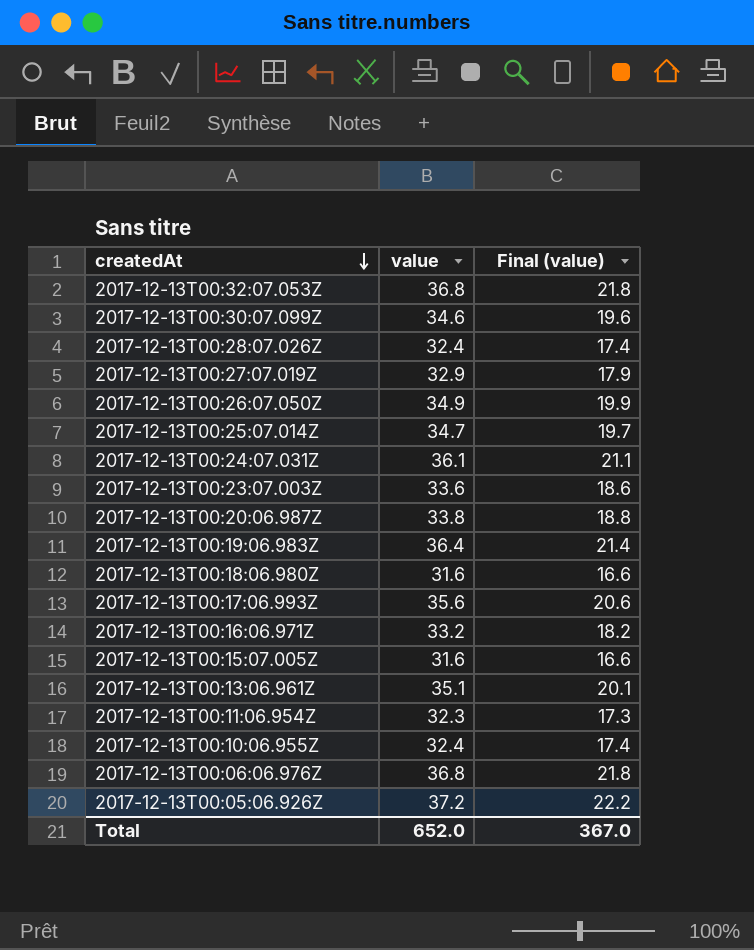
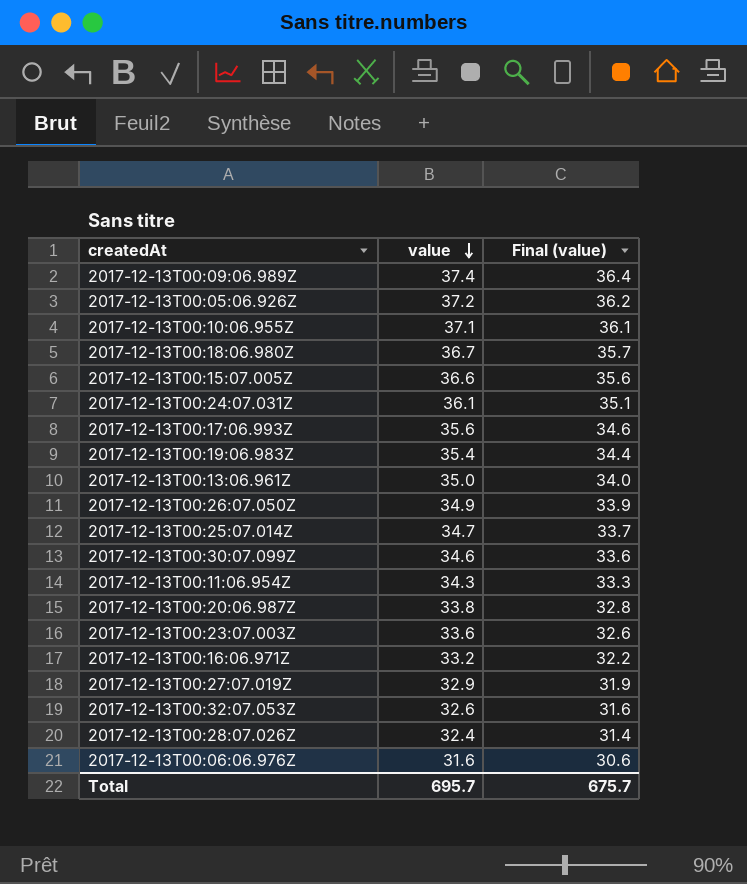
row order: createdAt descending -> value descending
column Final (value) | formula: [value] - 15 -> [value] - 1
row 2017-12-13T00:09:06.989Z: none -> 37.4 | 36.4
2017-12-13T00:10:06.955Z | value: 32.4 -> 37.1
2017-12-13T00:18:06.980Z | value: 31.6 -> 36.7
2017-12-13T00:15:07.005Z | value: 31.6 -> 36.6
2017-12-13T00:19:06.983Z | value: 36.4 -> 35.4
2017-12-13T00:13:06.961Z | value: 35.1 -> 35.0
2017-12-13T00:11:06.954Z | value: 32.3 -> 34.3
2017-12-13T00:32:07.053Z | value: 36.8 -> 32.6
2017-12-13T00:06:06.976Z | value: 36.8 -> 31.6
Total | value: 652.0 -> 695.7
Total | Final (value): 367.0 -> 675.7

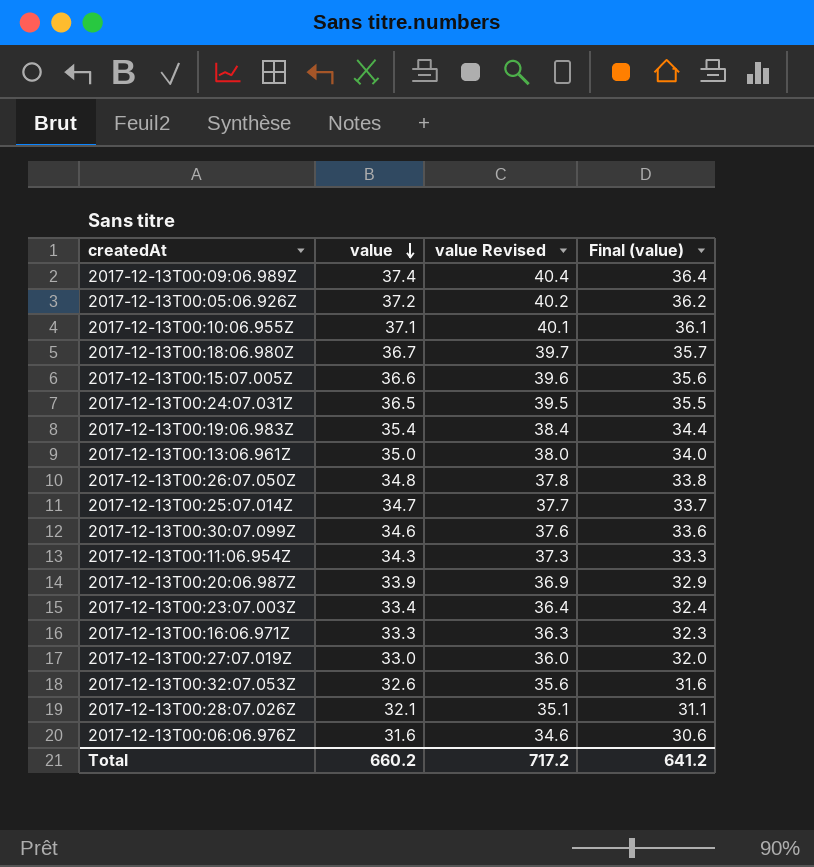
column value Revised | formula: none -> [value] + 3
row 2017-12-13T00:17:06.993Z: 35.6 | 34.6 -> none
2017-12-13T00:24:07.031Z | value: 36.1 -> 36.5
2017-12-13T00:24:07.031Z | Final (value): 35.1 -> 35.5
2017-12-13T00:26:07.050Z | value: 34.9 -> 34.8
2017-12-13T00:26:07.050Z | Final (value): 33.9 -> 33.8
2017-12-13T00:20:06.987Z | value: 33.8 -> 33.9
2017-12-13T00:20:06.987Z | Final (value): 32.8 -> 32.9
2017-12-13T00:23:07.003Z | value: 33.6 -> 33.4
2017-12-13T00:23:07.003Z | Final (value): 32.6 -> 32.4
2017-12-13T00:16:06.971Z | value: 33.2 -> 33.3
2017-12-13T00:16:06.971Z | Final (value): 32.2 -> 32.3
2017-12-13T00:27:07.019Z | value: 32.9 -> 33.0
2017-12-13T00:27:07.019Z | Final (value): 31.9 -> 32.0
2017-12-13T00:28:07.026Z | value: 32.4 -> 32.1
2017-12-13T00:28:07.026Z | Final (value): 31.4 -> 31.1
Total | value: 695.7 -> 660.2
Total | Final (value): 675.7 -> 641.2

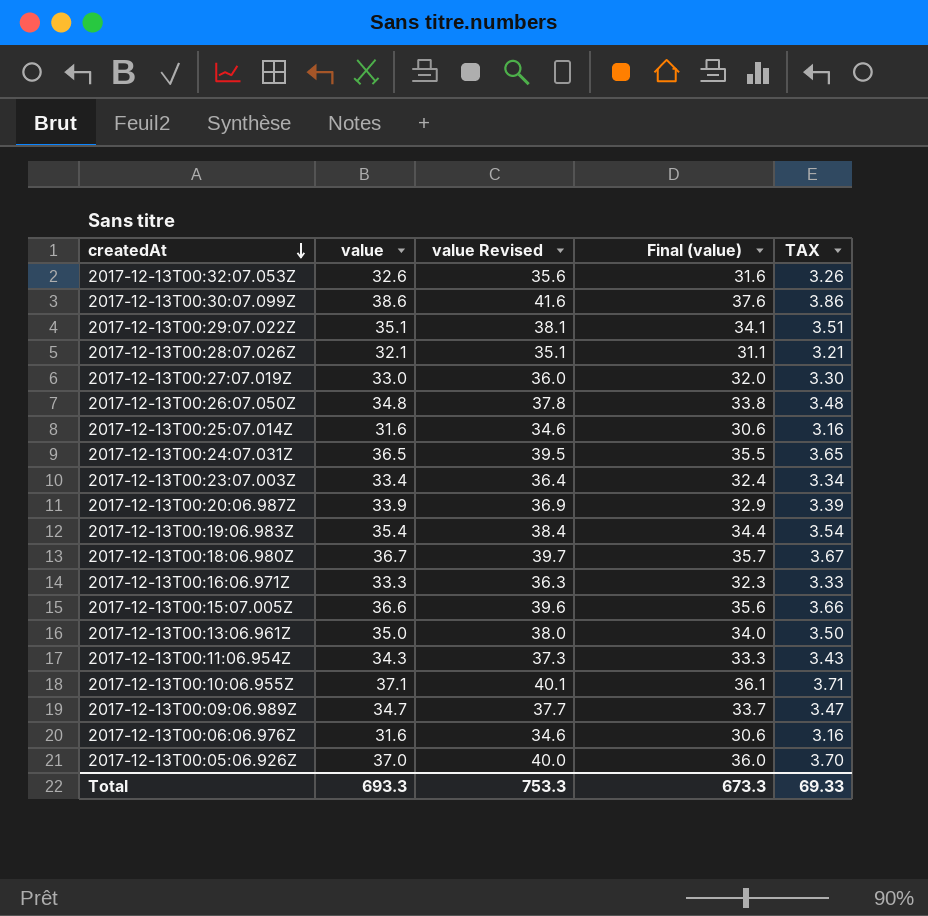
row order: value descending -> createdAt descending
column TAX | formula: none -> [value] * 0.1
2017-12-13T00:30:07.099Z | value: 34.6 -> 38.6
2017-12-13T00:30:07.099Z | value Revised: 37.6 -> 41.6
2017-12-13T00:30:07.099Z | Final (value): 33.6 -> 37.6
row 2017-12-13T00:29:07.022Z: none -> 35.1 | 38.1 | 34.1 | 3.51
2017-12-13T00:25:07.014Z | value: 34.7 -> 31.6
2017-12-13T00:25:07.014Z | value Revised: 37.7 -> 34.6
2017-12-13T00:25:07.014Z | Final (value): 33.7 -> 30.6
2017-12-13T00:09:06.989Z | value: 37.4 -> 34.7
2017-12-13T00:09:06.989Z | value Revised: 40.4 -> 37.7
2017-12-13T00:09:06.989Z | Final (value): 36.4 -> 33.7
2017-12-13T00:05:06.926Z | value: 37.2 -> 37.0
2017-12-13T00:05:06.926Z | value Revised: 40.2 -> 40.0
2017-12-13T00:05:06.926Z | Final (value): 36.2 -> 36.0
Total | value: 660.2 -> 693.3
Total | value Revised: 717.2 -> 753.3
Total | Final (value): 641.2 -> 673.3

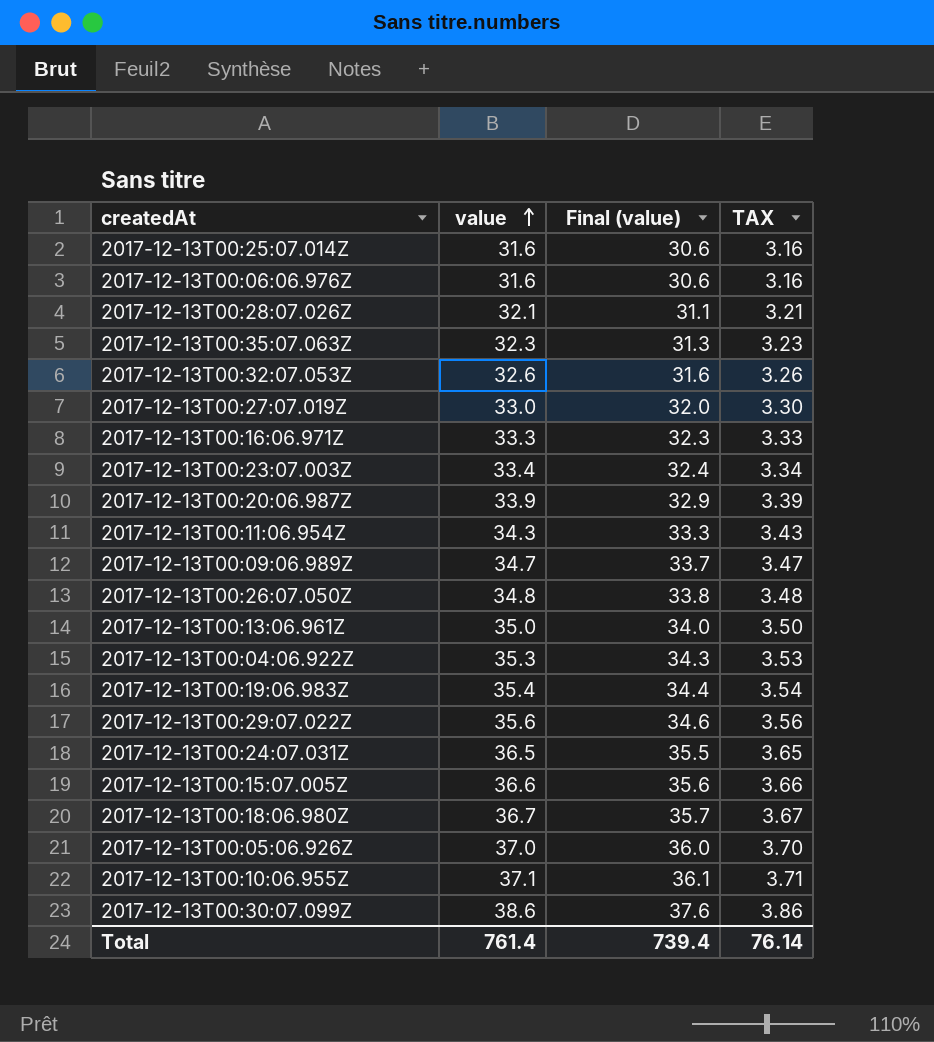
row order: createdAt descending -> value ascending
column value Revised | formula: [value] + 3 -> none
row 2017-12-13T00:35:07.063Z: none -> 32.3 | 31.3 | 3.23
row 2017-12-13T00:04:06.922Z: none -> 35.3 | 34.3 | 3.53
2017-12-13T00:29:07.022Z | value: 35.1 -> 35.6
2017-12-13T00:29:07.022Z | Final (value): 34.1 -> 34.6
2017-12-13T00:29:07.022Z | TAX: 3.51 -> 3.56
Total | value: 693.3 -> 761.4
Total | Final (value): 673.3 -> 739.4
Total | TAX: 69.33 -> 76.14

